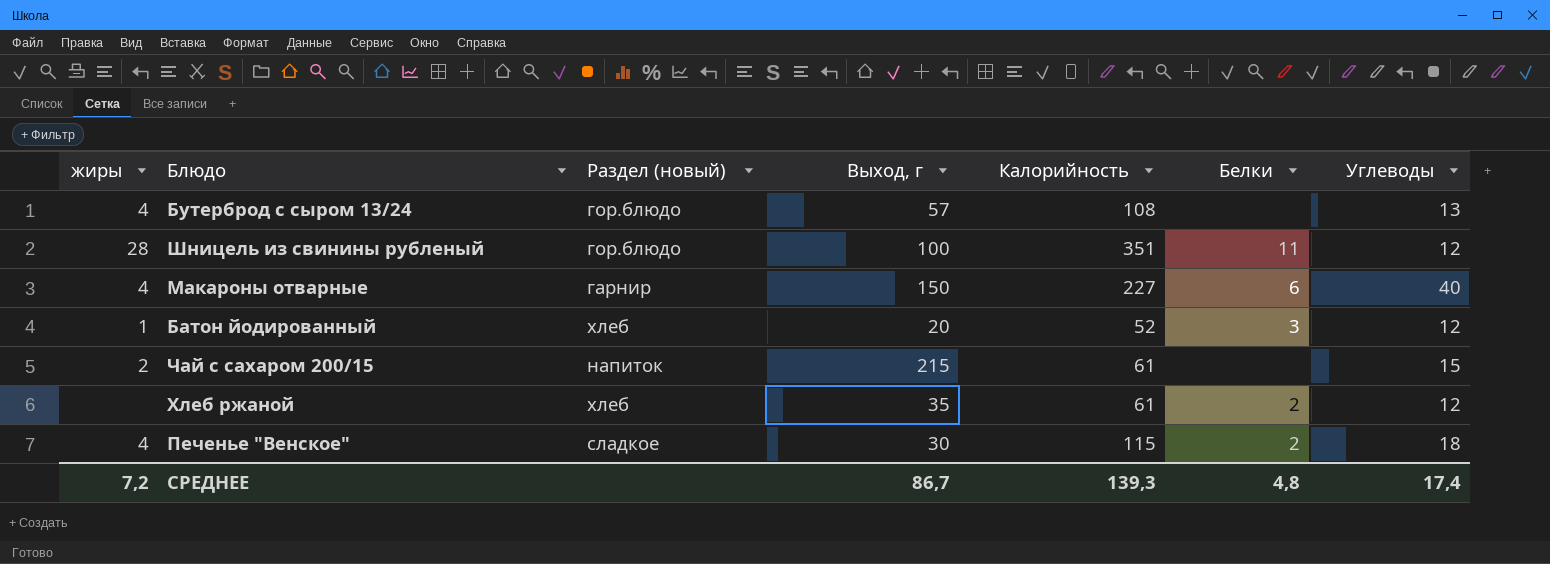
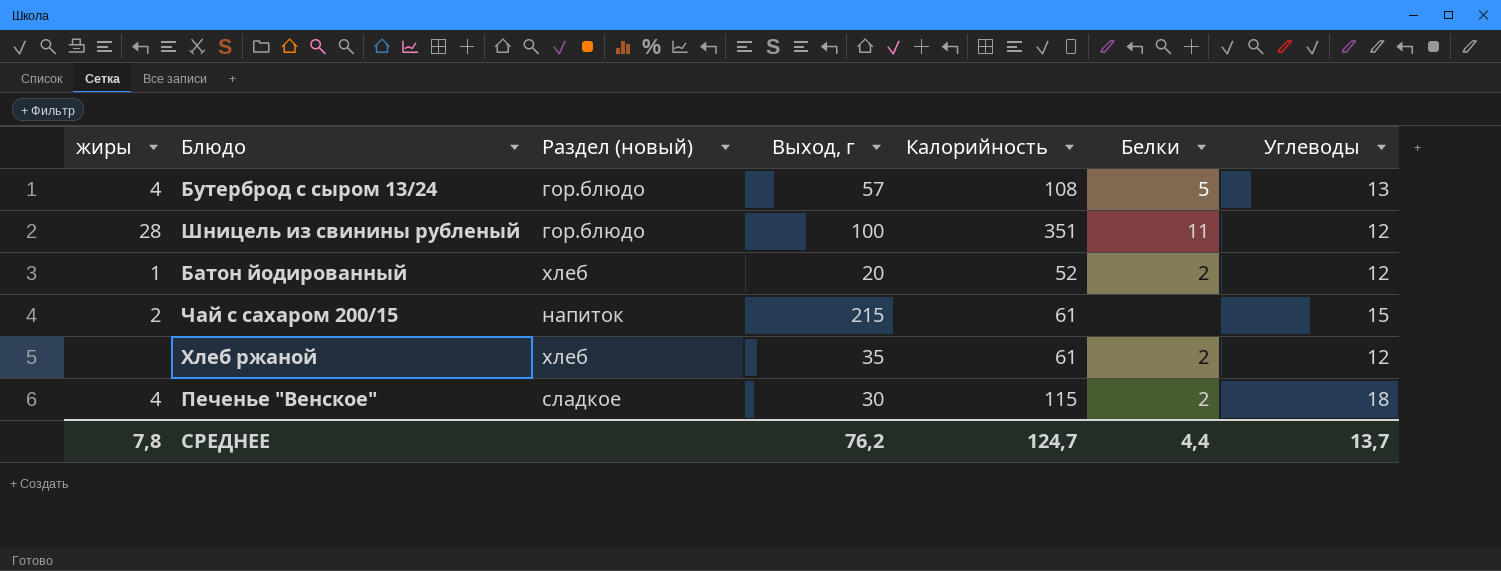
row Макароны отварные: 4 | гарнир | 150 | 227 | 6 | 40 -> none
Бутерброд с сыром 13/24 | Белки: none -> 5
Батон йодированный | Белки: 3 -> 2
СРЕДНЕЕ | жиры: 7,2 -> 7,8
СРЕДНЕЕ | Выход, г: 86,7 -> 76,2
СРЕДНЕЕ | Калорийность: 139,3 -> 124,7
СРЕДНЕЕ | Белки: 4,8 -> 4,4
СРЕДНЕЕ | Углеводы: 17,4 -> 13,7

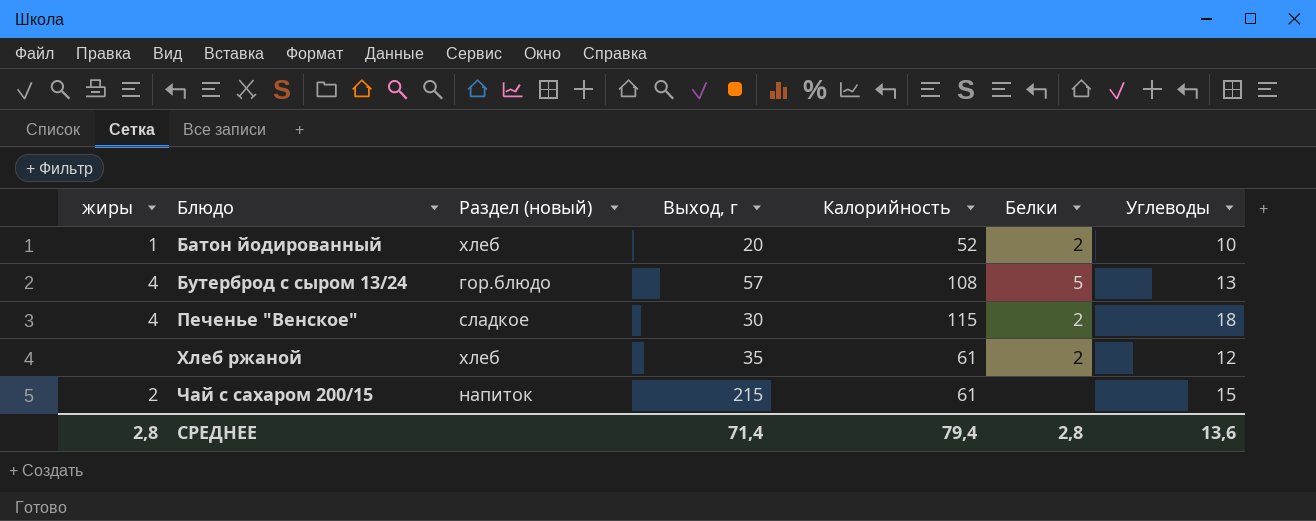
row order: none -> Блюдо ascending
row Шницель из свинины рубленый: 28 | гор.блюдо | 100 | 351 | 11 | 12 -> none
Батон йодированный | Углеводы: 12 -> 10
СРЕДНЕЕ | жиры: 7,8 -> 2,8
СРЕДНЕЕ | Выход, г: 76,2 -> 71,4
СРЕДНЕЕ | Калорийность: 124,7 -> 79,4
СРЕДНЕЕ | Белки: 4,4 -> 2,8
СРЕДНЕЕ | Углеводы: 13,7 -> 13,6

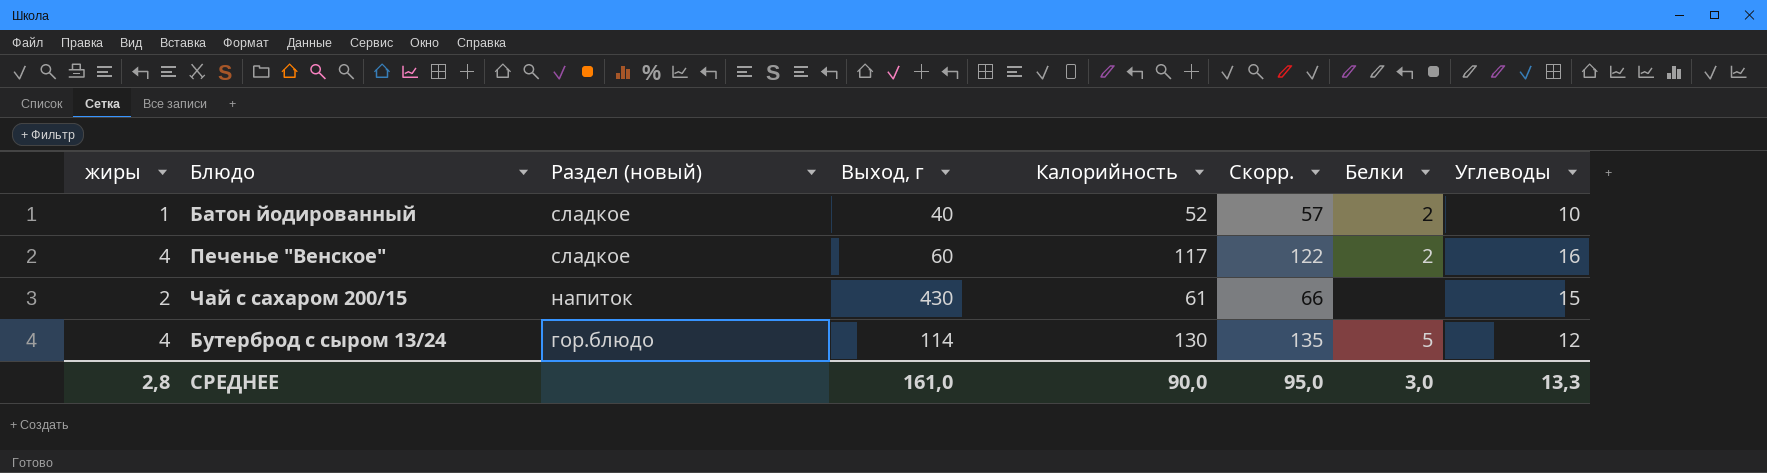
row order: Блюдо ascending -> Раздел (новый) descending
column Скорр. | formula: none -> [Калорийность] + 5
row Хлеб ржаной: none | хлеб | 35 | 61 | 2 | 12 -> none
Батон йодированный | Раздел (новый): хлеб -> сладкое
Батон йодированный | Выход, г: 20 -> 40
Печенье "Венское" | Выход, г: 30 -> 60
Печенье "Венское" | Калорийность: 115 -> 117
Печенье "Венское" | Углеводы: 18 -> 16
Чай с сахаром 200/15 | Выход, г: 215 -> 430
Бутерброд с сыром 13/24 | Выход, г: 57 -> 114
Бутерброд с сыром 13/24 | Калорийность: 108 -> 130
Бутерброд с сыром 13/24 | Углеводы: 13 -> 12
СРЕДНЕЕ | Выход, г: 71,4 -> 161,0
СРЕДНЕЕ | Калорийность: 79,4 -> 90,0
СРЕДНЕЕ | Белки: 2,8 -> 3,0
СРЕДНЕЕ | Углеводы: 13,6 -> 13,3

